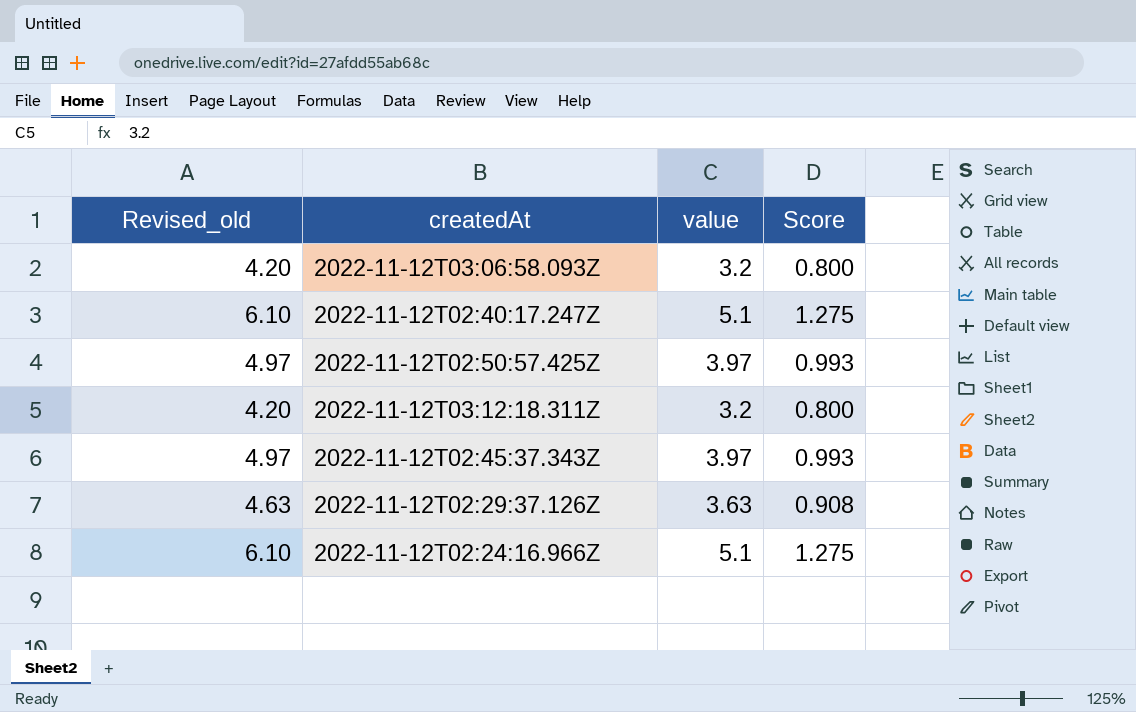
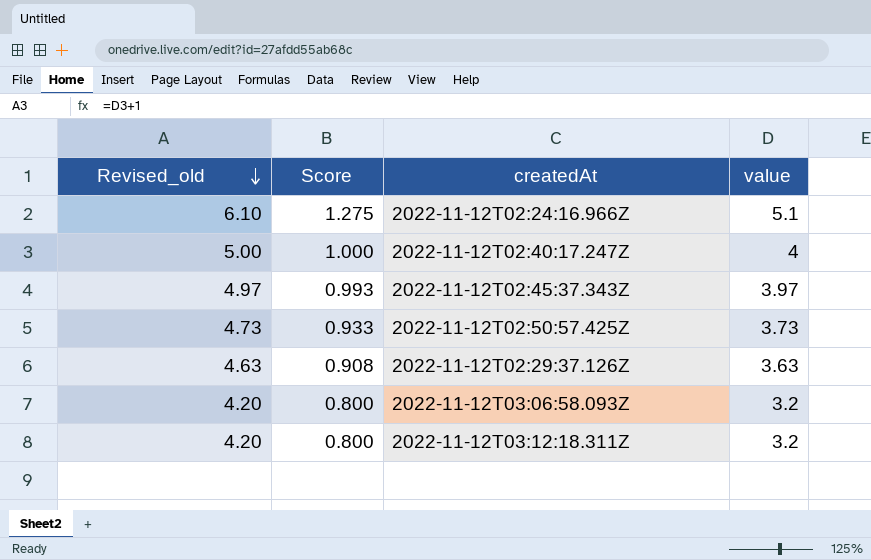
row order: none -> Revised_old descending
column Score | position: 4 -> 2
2022-11-12T02:40:17.247Z | Revised_old: 6.10 -> 5.00
2022-11-12T02:40:17.247Z | Score: 1.275 -> 1.000
2022-11-12T02:40:17.247Z | value: 5.1 -> 4
2022-11-12T02:50:57.425Z | Revised_old: 4.97 -> 4.73
2022-11-12T02:50:57.425Z | Score: 0.993 -> 0.933
2022-11-12T02:50:57.425Z | value: 3.97 -> 3.73

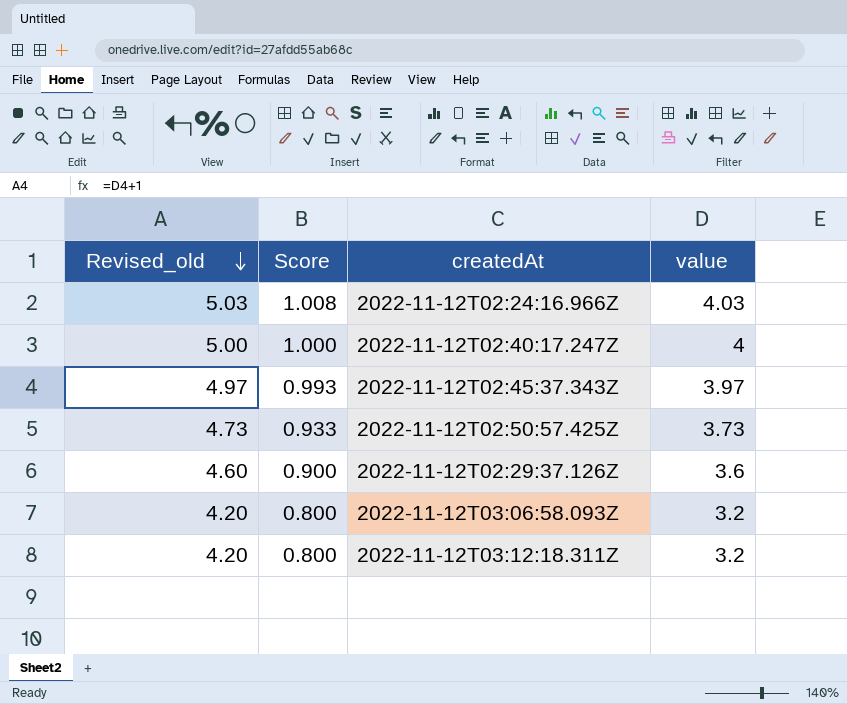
2022-11-12T02:24:16.966Z | Revised_old: 6.10 -> 5.03
2022-11-12T02:24:16.966Z | Score: 1.275 -> 1.008
2022-11-12T02:24:16.966Z | value: 5.1 -> 4.03
2022-11-12T02:29:37.126Z | Revised_old: 4.63 -> 4.60
2022-11-12T02:29:37.126Z | Score: 0.908 -> 0.900
2022-11-12T02:29:37.126Z | value: 3.63 -> 3.6

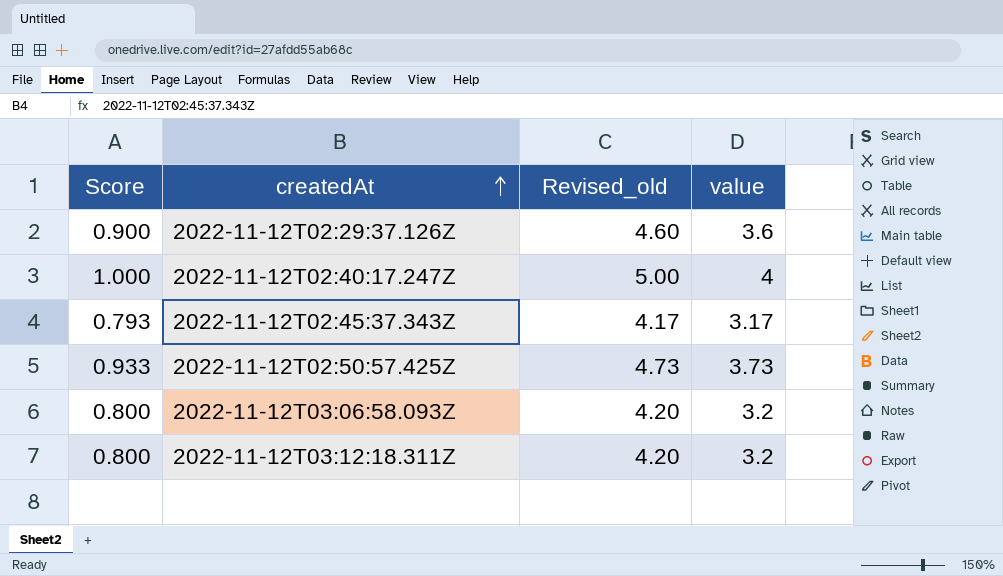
row order: Revised_old descending -> createdAt ascending
column Revised_old | position: 1 -> 3
row 2022-11-12T02:24:16.966Z: 5.03 | 1.008 | 4.03 -> none
2022-11-12T02:45:37.343Z | Score: 0.993 -> 0.793
2022-11-12T02:45:37.343Z | Revised_old: 4.97 -> 4.17
2022-11-12T02:45:37.343Z | value: 3.97 -> 3.17

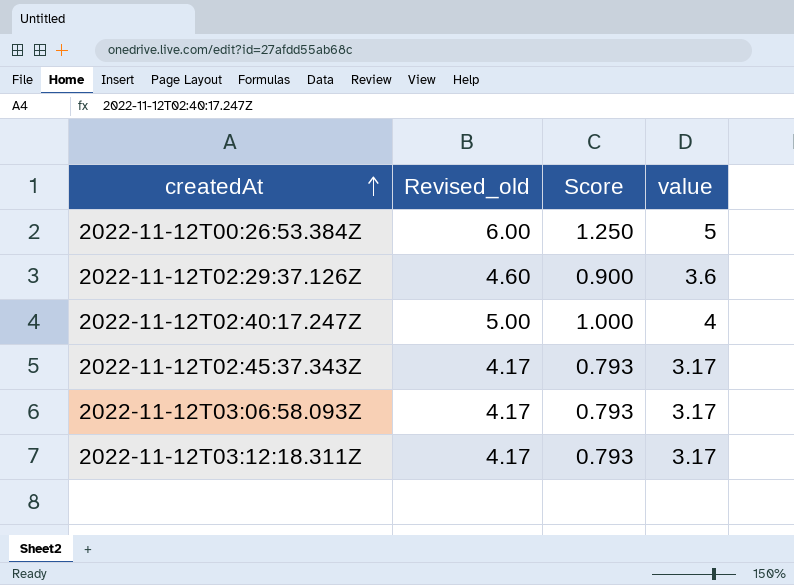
column Score | position: 1 -> 3
row 2022-11-12T02:50:57.425Z: 0.933 | 4.73 | 3.73 -> none
row 2022-11-12T00:26:53.384Z: none -> 6.00 | 1.250 | 5
2022-11-12T03:06:58.093Z | Revised_old: 4.20 -> 4.17
2022-11-12T03:06:58.093Z | Score: 0.800 -> 0.793
2022-11-12T03:06:58.093Z | value: 3.2 -> 3.17
2022-11-12T03:12:18.311Z | Revised_old: 4.20 -> 4.17
2022-11-12T03:12:18.311Z | Score: 0.800 -> 0.793
2022-11-12T03:12:18.311Z | value: 3.2 -> 3.17

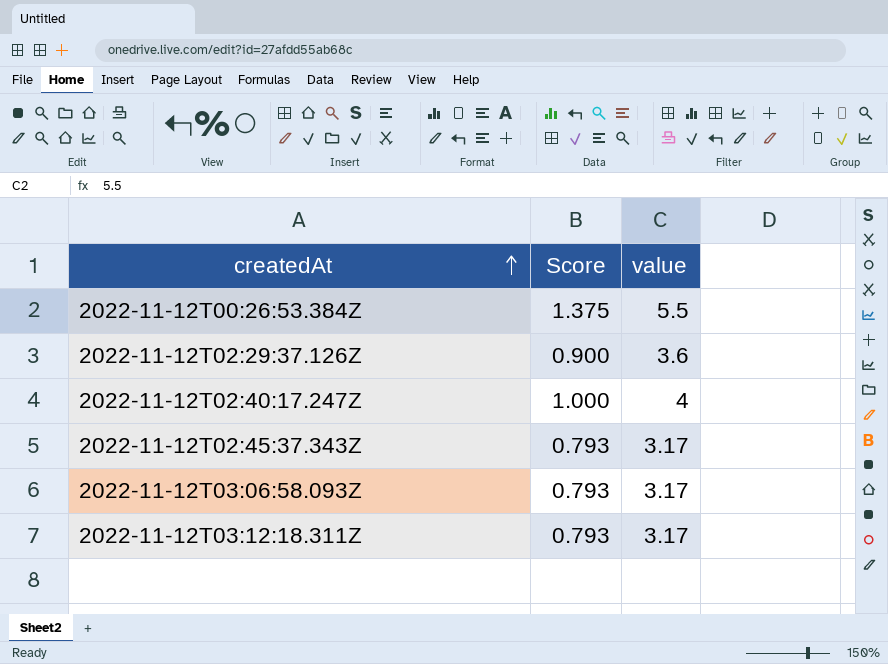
column Revised_old | formula: [value] + 1 -> none
2022-11-12T00:26:53.384Z | Score: 1.250 -> 1.375
2022-11-12T00:26:53.384Z | value: 5 -> 5.5

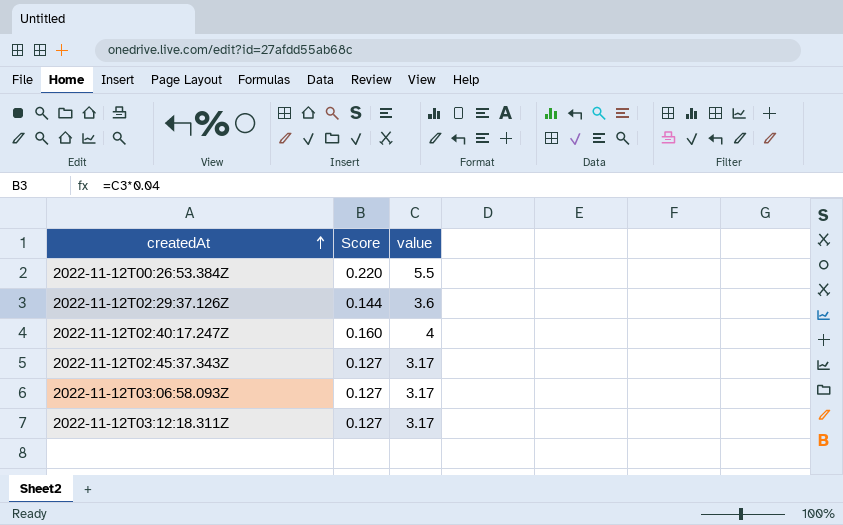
column Score | formula: [value] * 0.25 -> [value] * 0.04

